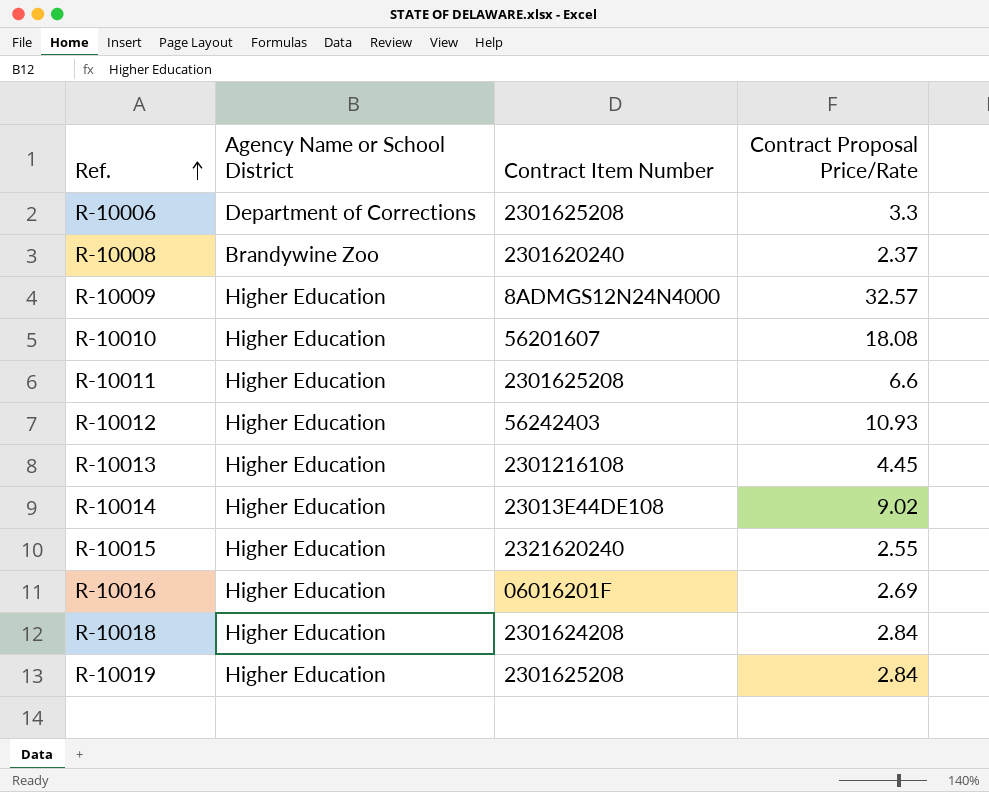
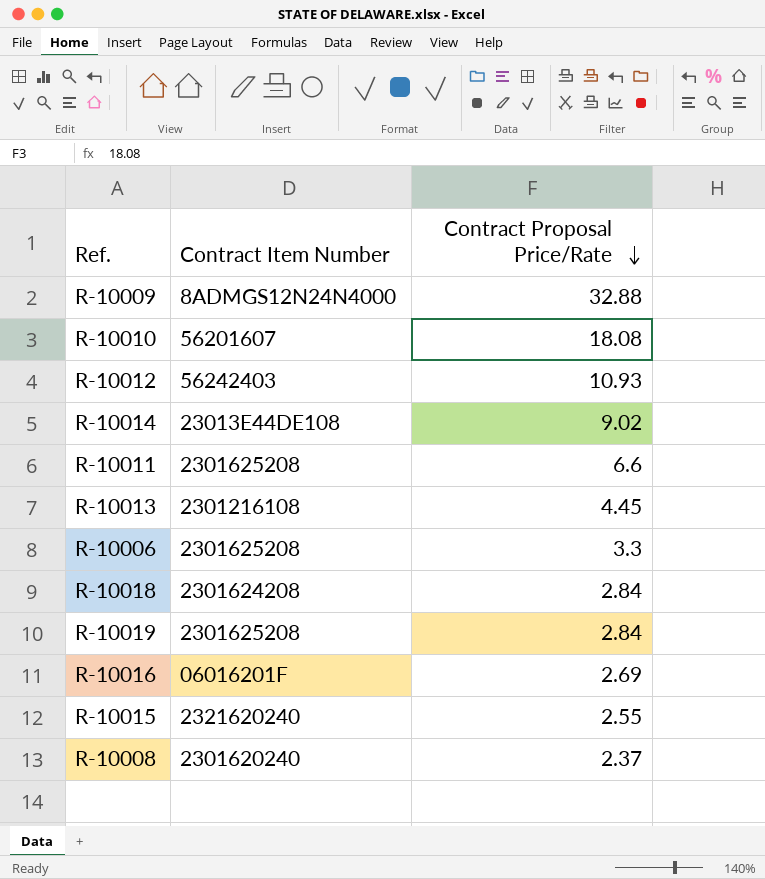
row order: Ref. ascending -> Contract Proposal Price/Rate descending
column Agency Name or School District | position: 2 -> none
R-10009 | Contract Proposal Price/Rate: 32.57 -> 32.88

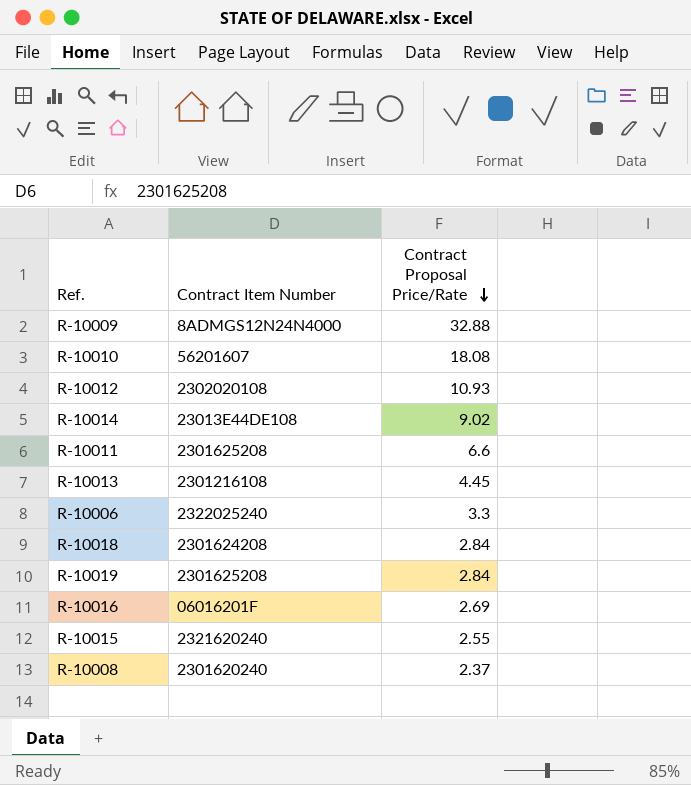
R-10012 | Contract Item Number: 56242403 -> 2302020108
R-10006 | Contract Item Number: 2301625208 -> 2322025240

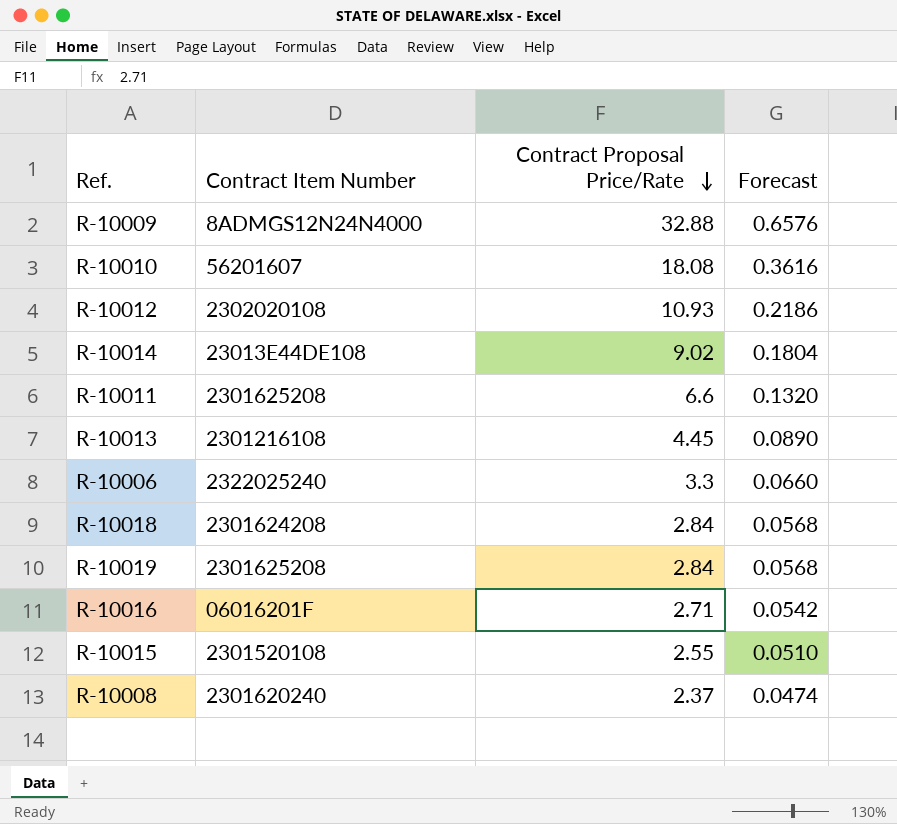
column Forecast | formula: none -> [Contract Proposal Price/Rate] * 0.02
R-10016 | Contract Proposal Price/Rate: 2.69 -> 2.71
R-10015 | Contract Item Number: 2321620240 -> 2301520108

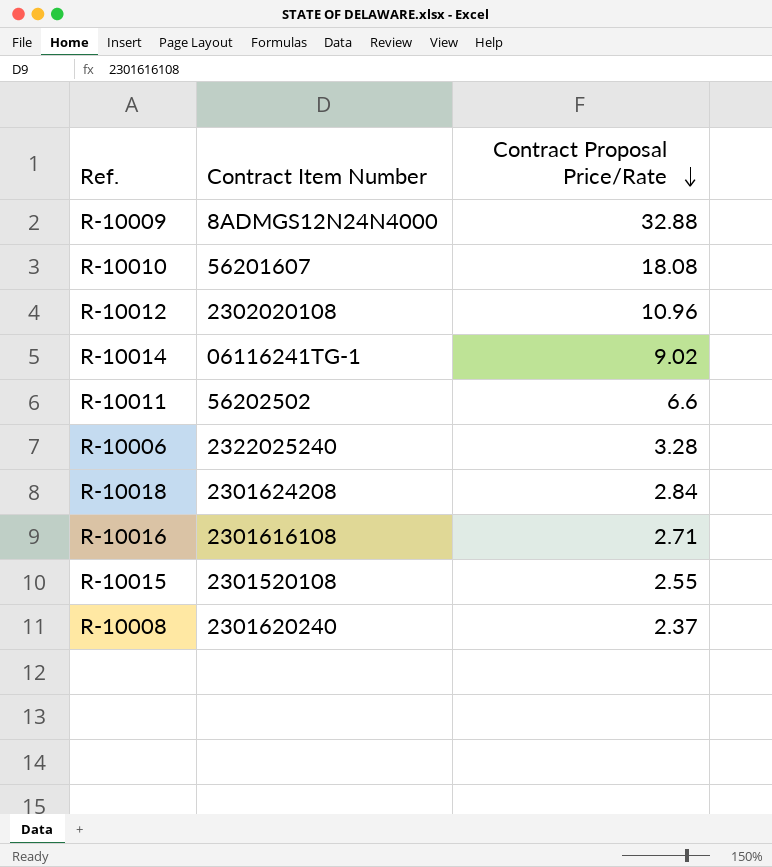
column Forecast | formula: [Contract Proposal Price/Rate] * 0.02 -> none
row R-10013: 2301216108 | 4.45 | 0.0890 -> none
row R-10019: 2301625208 | 2.84 | 0.0568 -> none
R-10012 | Contract Proposal Price/Rate: 10.93 -> 10.96
R-10014 | Contract Item Number: 23013E44DE108 -> 06116241TG-1
R-10011 | Contract Item Number: 2301625208 -> 56202502
R-10006 | Contract Proposal Price/Rate: 3.3 -> 3.28
R-10016 | Contract Item Number: 06016201F -> 2301616108

